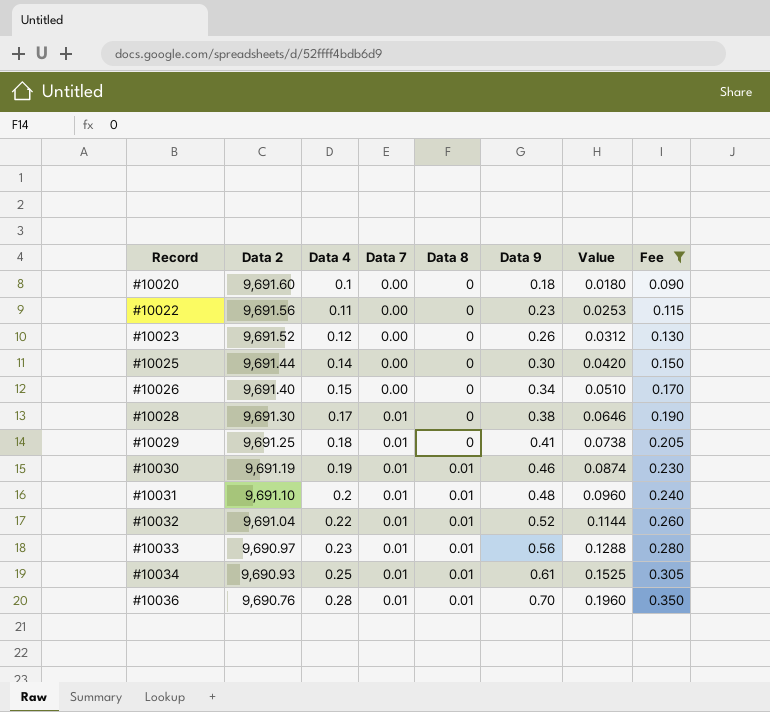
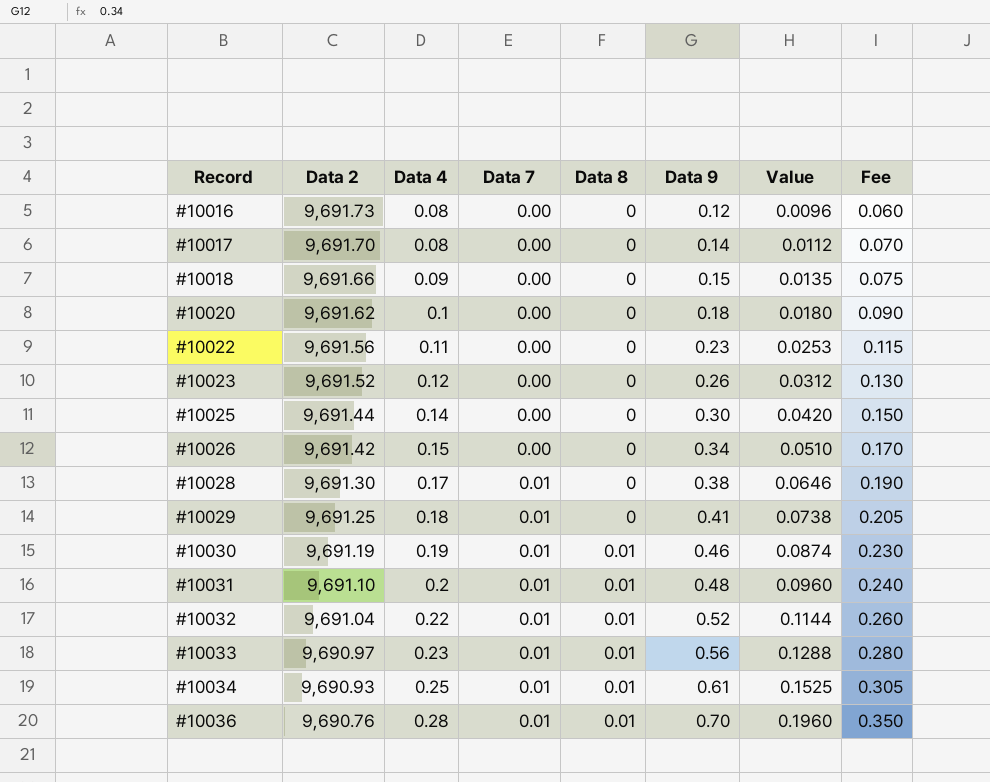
filter: Fee >= 0.090 -> none
#10020 | Data 2: 9,691.60 -> 9,691.62
#10026 | Data 2: 9,691.40 -> 9,691.42

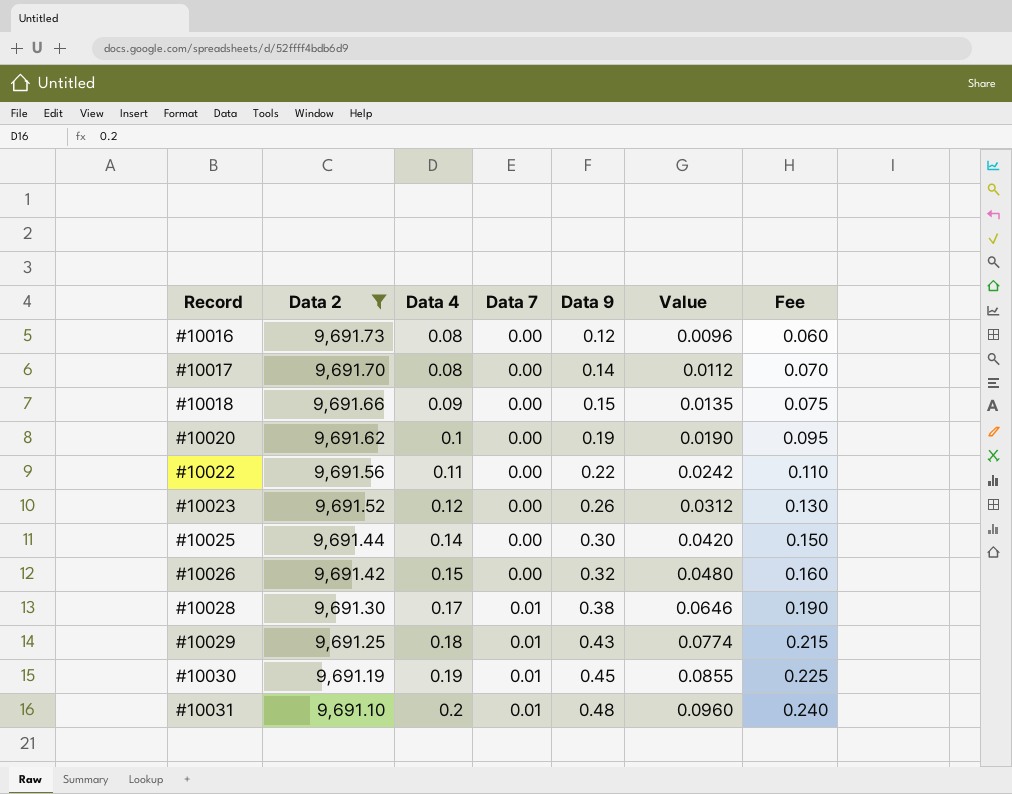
filter: none -> Data 2 >= 9,691.10
column Data 8 | position: 5 -> none
#10020 | Data 9: 0.18 -> 0.19
#10020 | Value: 0.0180 -> 0.0190
#10020 | Fee: 0.090 -> 0.095
#10022 | Data 9: 0.23 -> 0.22
#10022 | Value: 0.0253 -> 0.0242
#10022 | Fee: 0.115 -> 0.110
#10026 | Data 9: 0.34 -> 0.32
#10026 | Value: 0.0510 -> 0.0480
#10026 | Fee: 0.170 -> 0.160
#10029 | Data 9: 0.41 -> 0.43
#10029 | Value: 0.0738 -> 0.0774
#10029 | Fee: 0.205 -> 0.215
#10030 | Data 9: 0.46 -> 0.45
#10030 | Value: 0.0874 -> 0.0855
#10030 | Fee: 0.230 -> 0.225

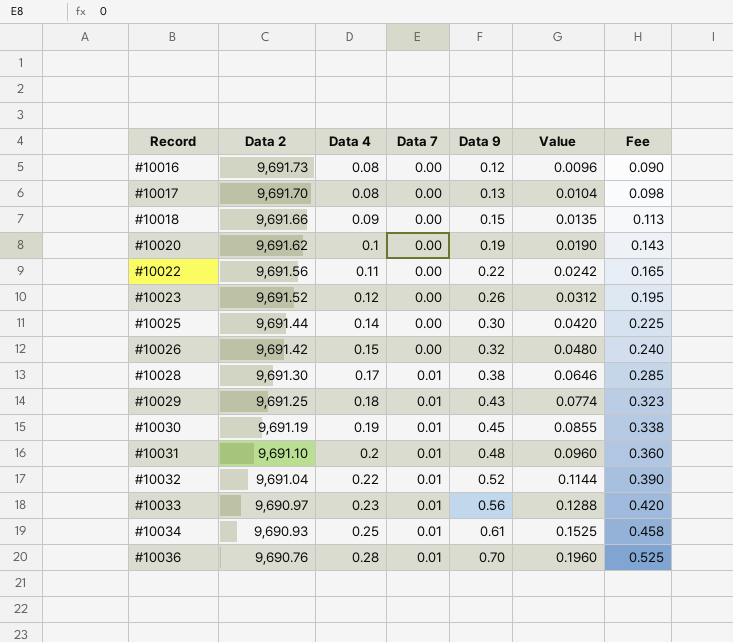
filter: Data 2 >= 9,691.10 -> none
column Fee | formula: [Data 9] * 0.5 -> [Data 9] * 0.75
#10017 | Data 9: 0.14 -> 0.13
#10017 | Value: 0.0112 -> 0.0104

